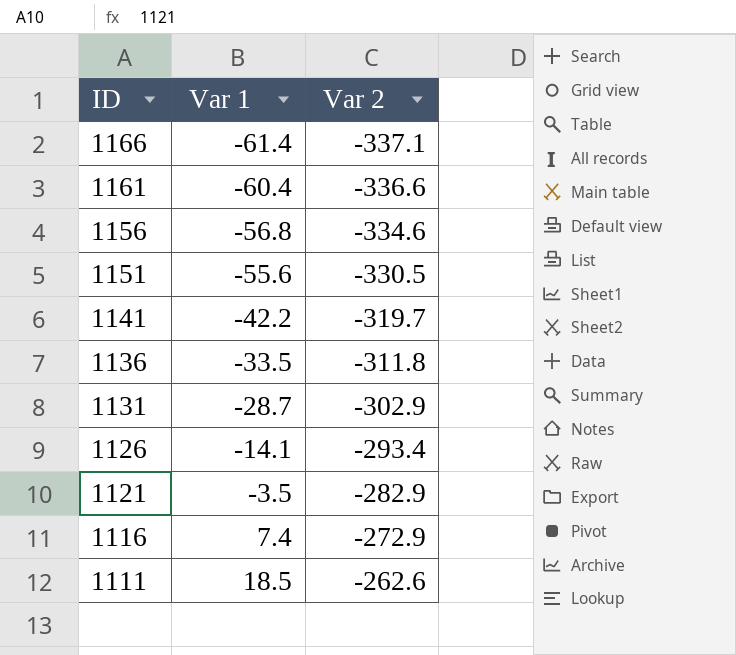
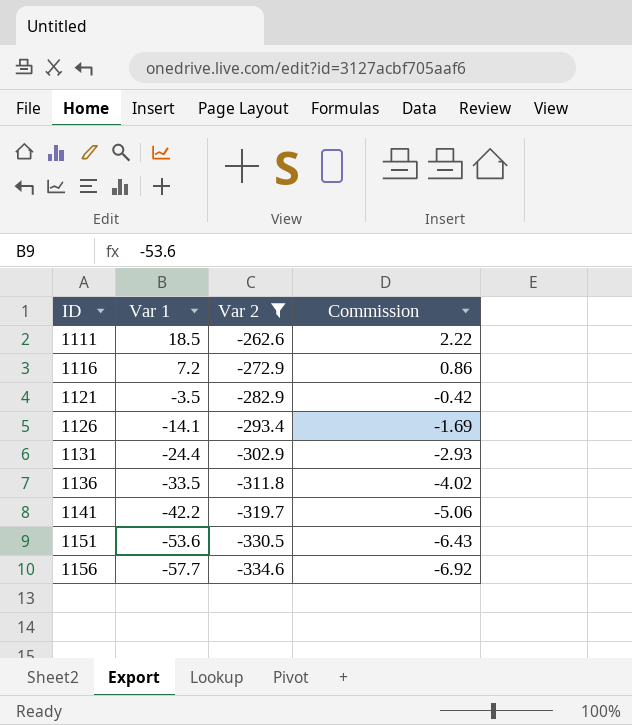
filter: none -> Var 2 >= -334.6
row order: ID descending -> ID ascending
column Commission | formula: none -> [Var 1] * 0.12
1116 | Var 1: 7.4 -> 7.2
1131 | Var 1: -28.7 -> -24.4
1151 | Var 1: -55.6 -> -53.6
1156 | Var 1: -56.8 -> -57.7

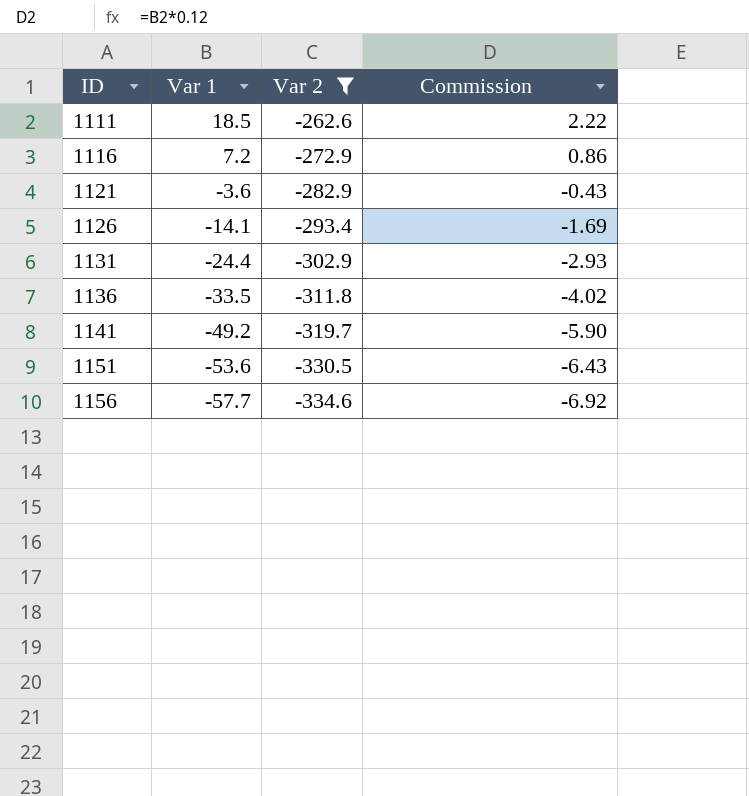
1121 | Var 1: -3.5 -> -3.6
1121 | Commission: -0.42 -> -0.43
1141 | Var 1: -42.2 -> -49.2
1141 | Commission: -5.06 -> -5.90

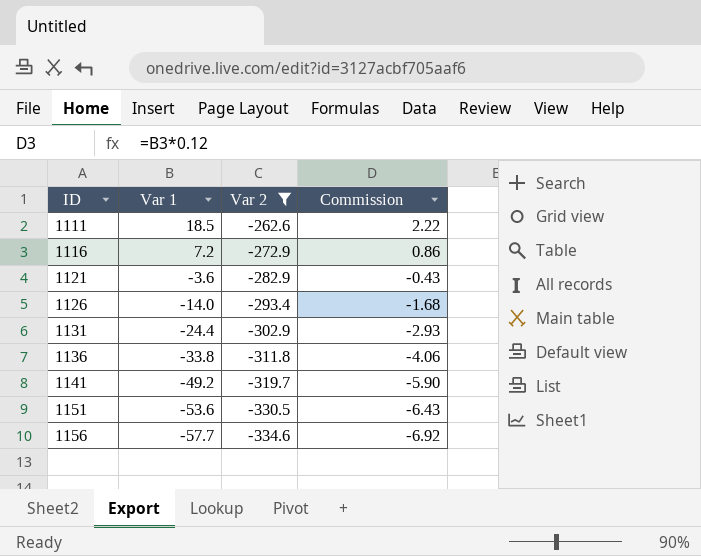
1126 | Var 1: -14.1 -> -14.0
1126 | Commission: -1.69 -> -1.68
1136 | Var 1: -33.5 -> -33.8
1136 | Commission: -4.02 -> -4.06

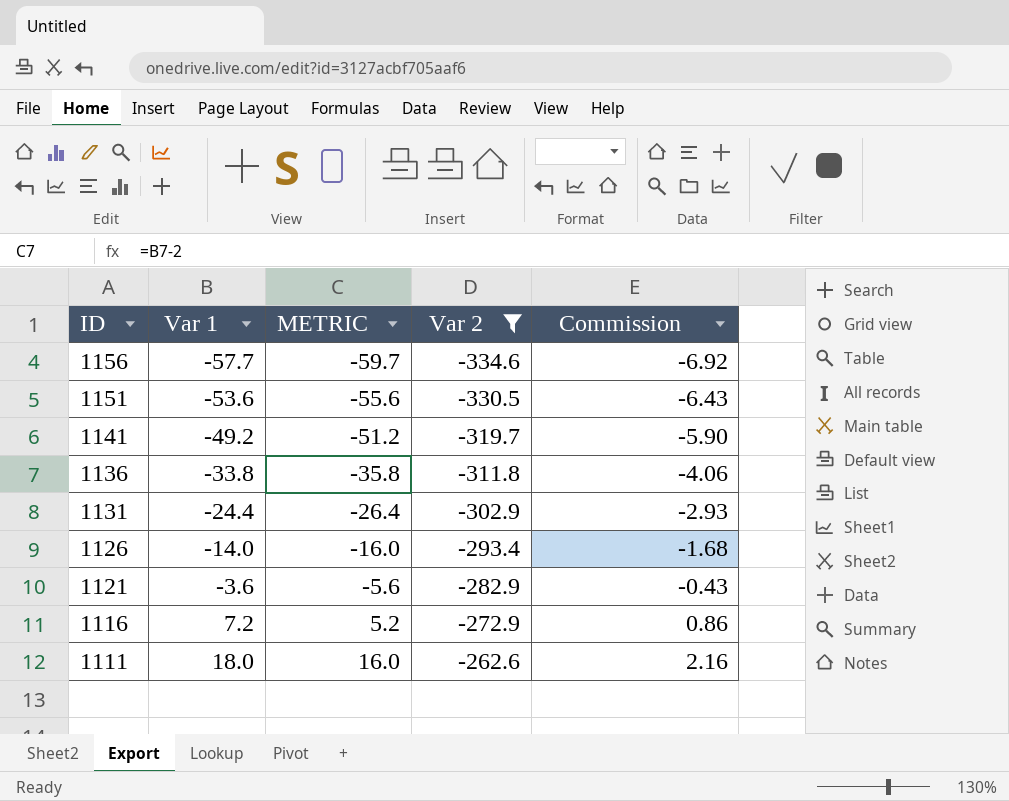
row order: ID ascending -> ID descending
column METRIC | formula: none -> [Var 1] - 2
1111 | Var 1: 18.5 -> 18.0
1111 | Commission: 2.22 -> 2.16

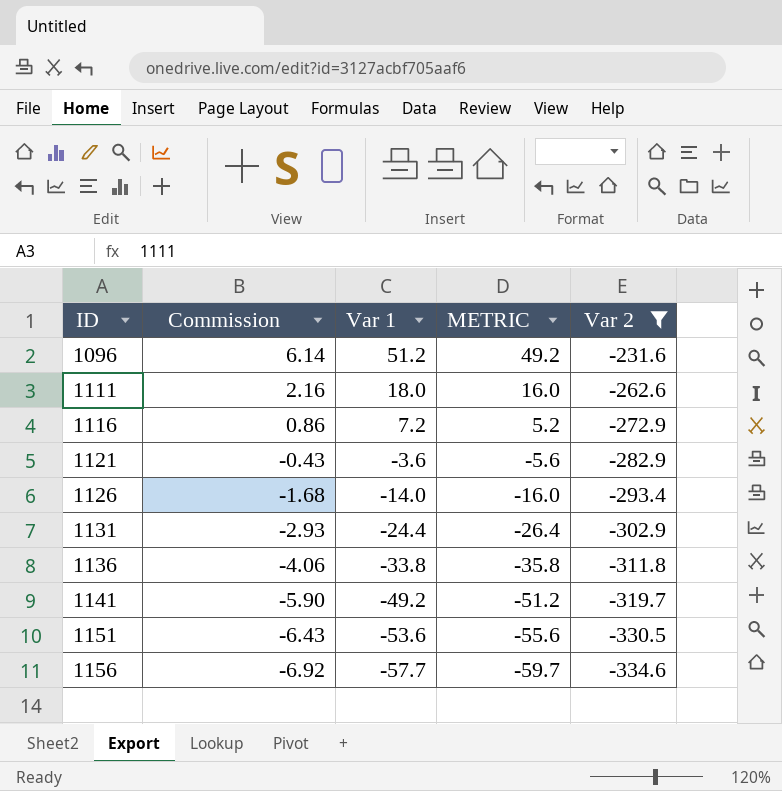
row order: ID descending -> ID ascending
column Commission | position: 5 -> 2
row 1096: none -> 6.14 | 51.2 | 49.2 | -231.6

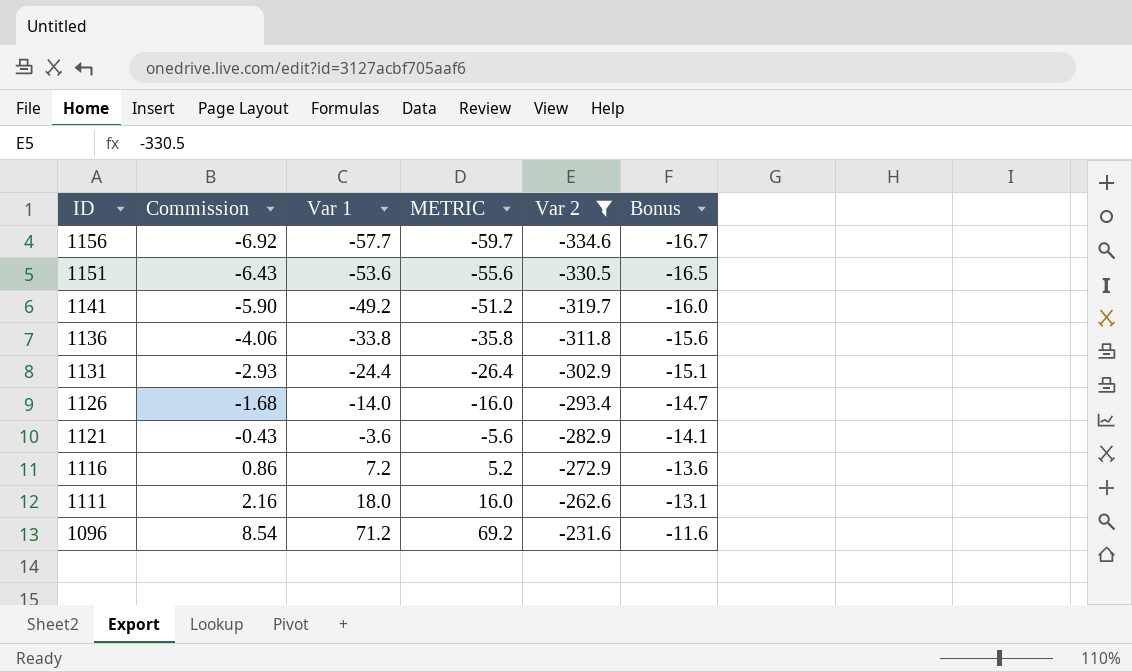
row order: ID ascending -> ID descending
column Bonus | formula: none -> [Var 2] * 0.05
1096 | Commission: 6.14 -> 8.54
1096 | Var 1: 51.2 -> 71.2
1096 | METRIC: 49.2 -> 69.2

